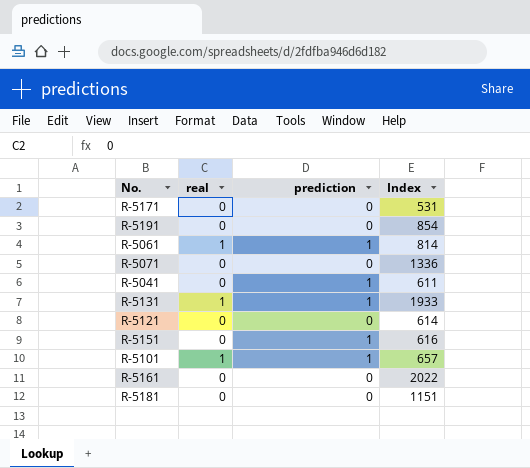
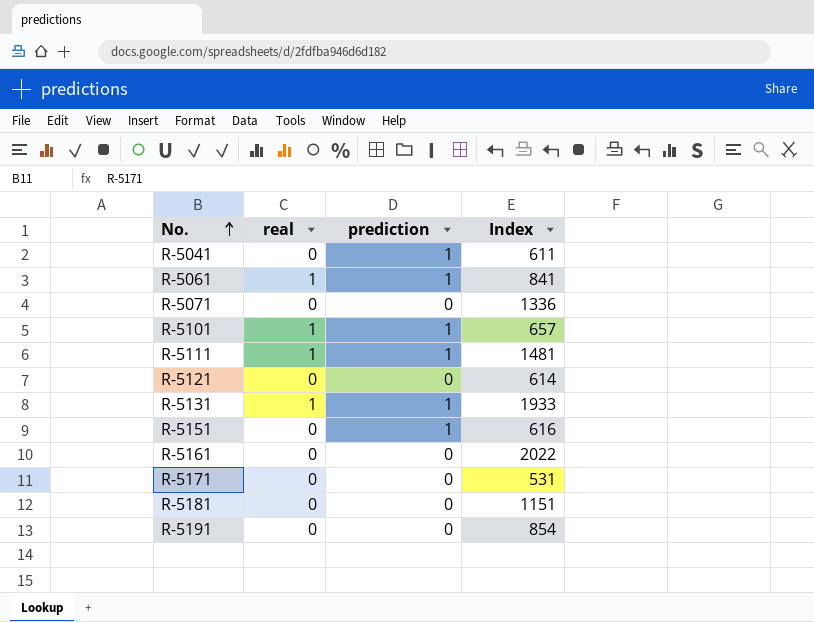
row order: none -> No. ascending
R-5061 | Index: 814 -> 841
row R-5111: none -> 1 | 1 | 1481

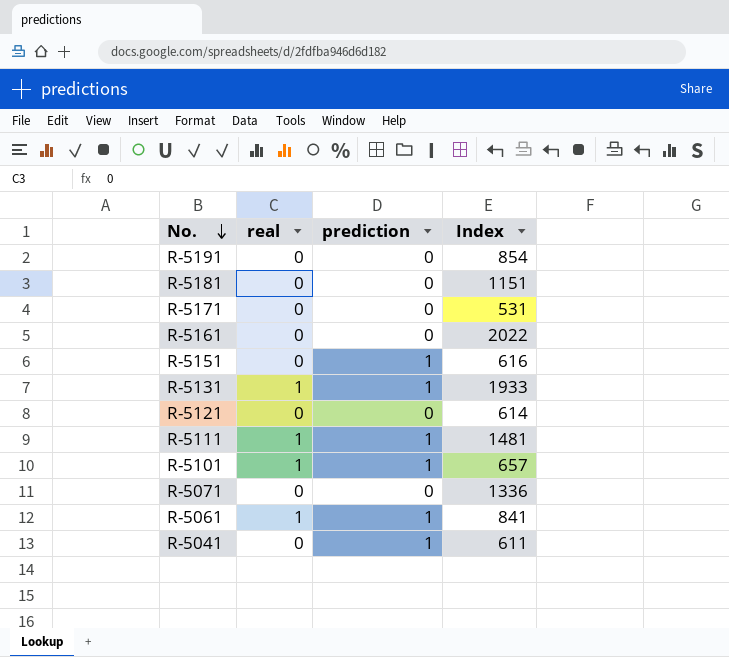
row order: No. ascending -> No. descending

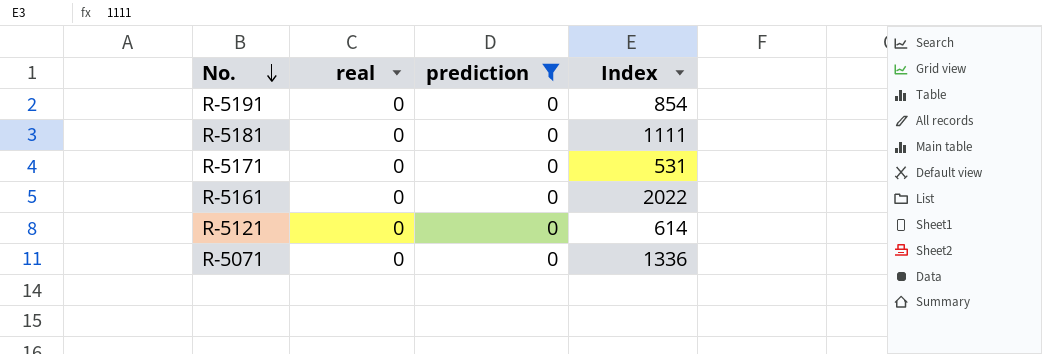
filter: none -> prediction = 0
R-5181 | Index: 1151 -> 1111

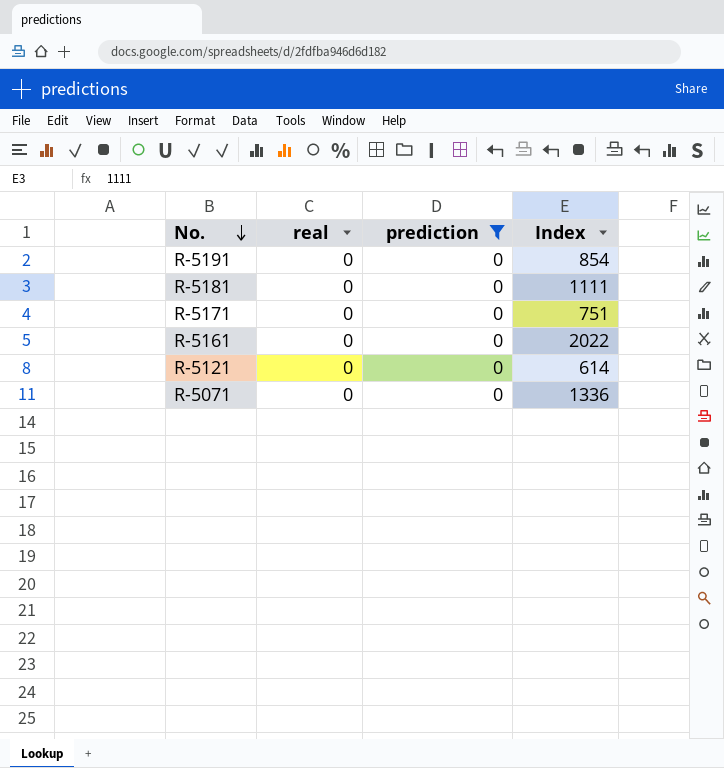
R-5171 | Index: 531 -> 751

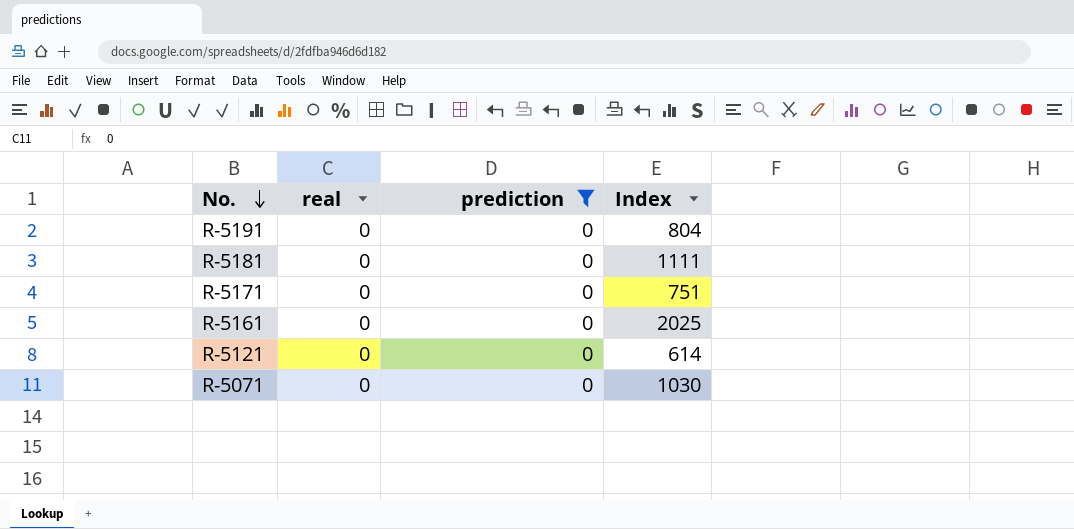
R-5191 | Index: 854 -> 804
R-5161 | Index: 2022 -> 2025
R-5071 | Index: 1336 -> 1030

